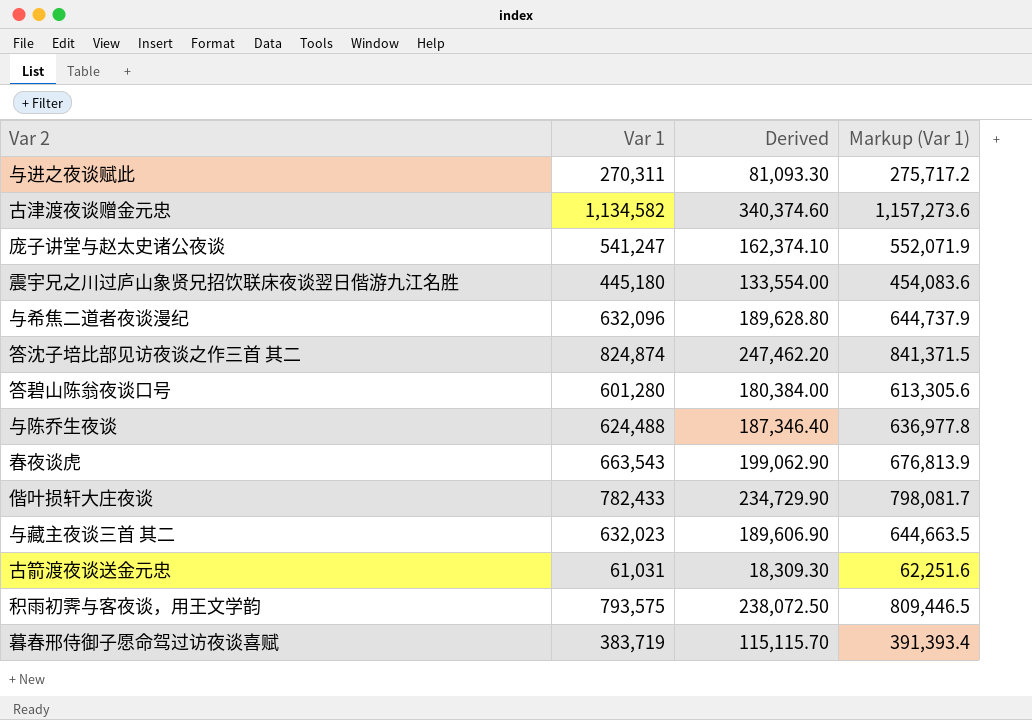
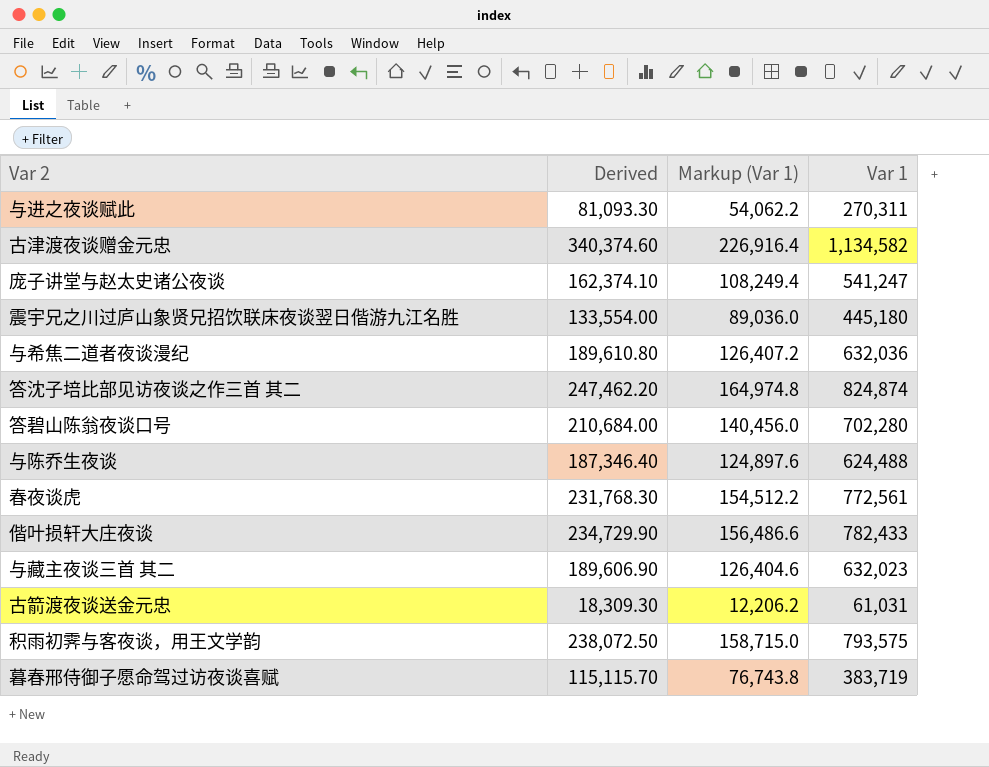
column Markup (Var 1) | formula: [Var 1] * 1.02 -> [Var 1] * 0.2
column Var 1 | position: 2 -> 4
与希焦二道者夜谈漫纪 | Derived: 189,628.80 -> 189,610.80
与希焦二道者夜谈漫纪 | Var 1: 632,096 -> 632,036
答碧山陈翁夜谈口号 | Derived: 180,384.00 -> 210,684.00
答碧山陈翁夜谈口号 | Var 1: 601,280 -> 702,280
春夜谈虎 | Derived: 199,062.90 -> 231,768.30
春夜谈虎 | Var 1: 663,543 -> 772,561

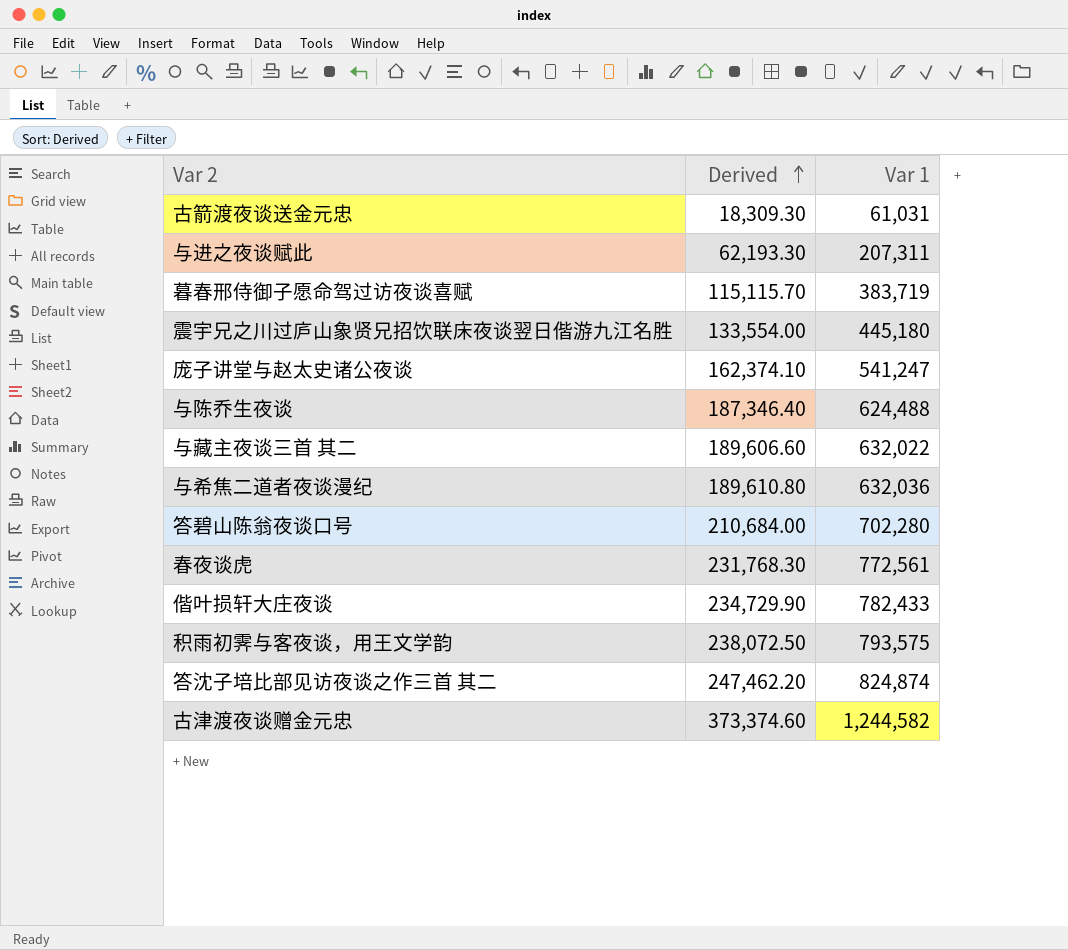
row order: none -> Derived ascending
column Markup (Var 1) | formula: [Var 1] * 0.2 -> none
与进之夜谈赋此 | Derived: 81,093.30 -> 62,193.30
与进之夜谈赋此 | Var 1: 270,311 -> 207,311
与藏主夜谈三首 其二 | Derived: 189,606.90 -> 189,606.60
与藏主夜谈三首 其二 | Var 1: 632,023 -> 632,022
古津渡夜谈赠金元忠 | Derived: 340,374.60 -> 373,374.60
古津渡夜谈赠金元忠 | Var 1: 1,134,582 -> 1,244,582

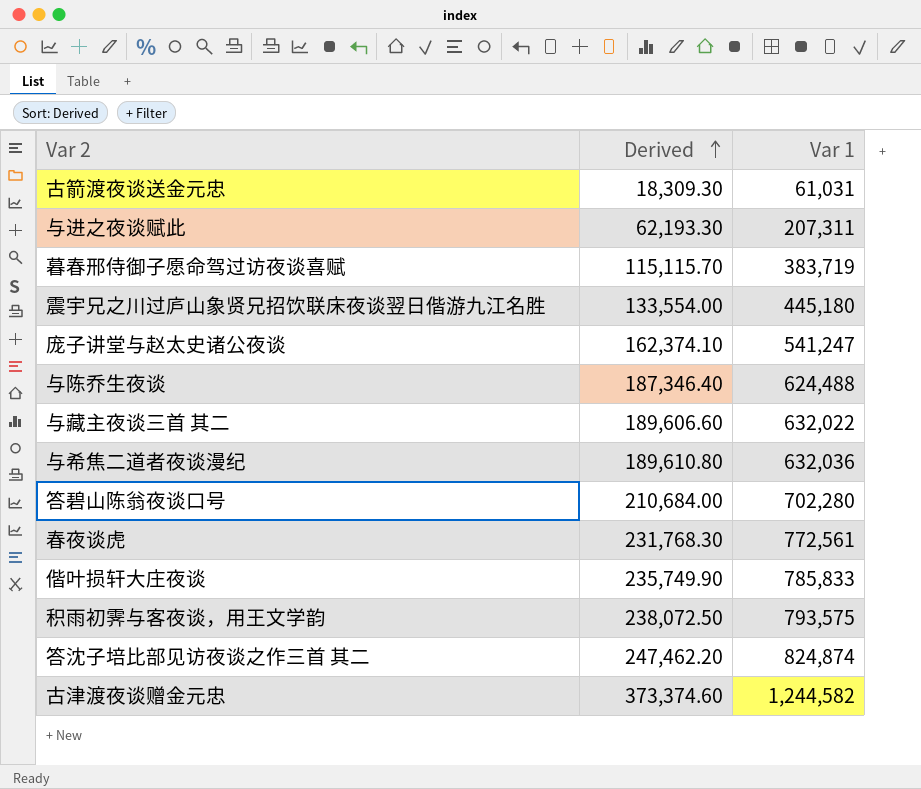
偕叶损轩大庄夜谈 | Derived: 234,729.90 -> 235,749.90
偕叶损轩大庄夜谈 | Var 1: 782,433 -> 785,833

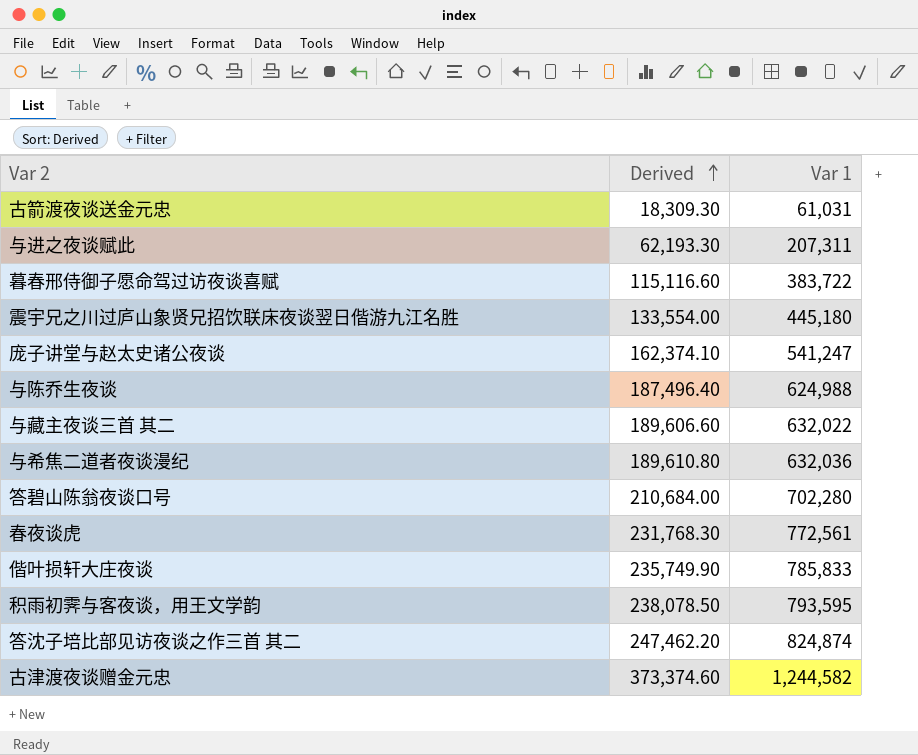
暮春邢侍御子愿命驾过访夜谈喜赋 | Derived: 115,115.70 -> 115,116.60
暮春邢侍御子愿命驾过访夜谈喜赋 | Var 1: 383,719 -> 383,722
与陈乔生夜谈 | Derived: 187,346.40 -> 187,496.40
与陈乔生夜谈 | Var 1: 624,488 -> 624,988
积雨初霁与客夜谈，用王文学韵 | Derived: 238,072.50 -> 238,078.50
积雨初霁与客夜谈，用王文学韵 | Var 1: 793,575 -> 793,595

